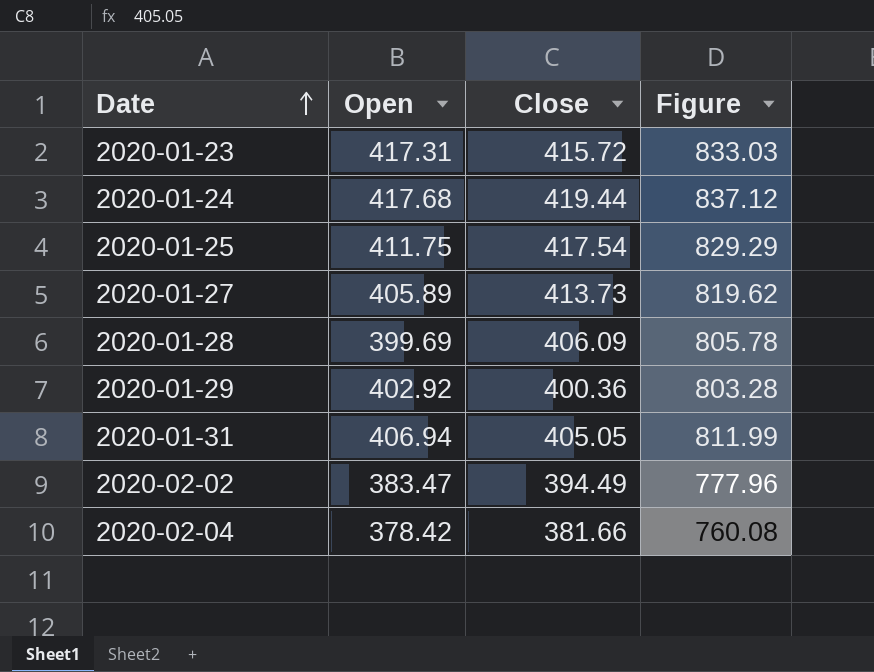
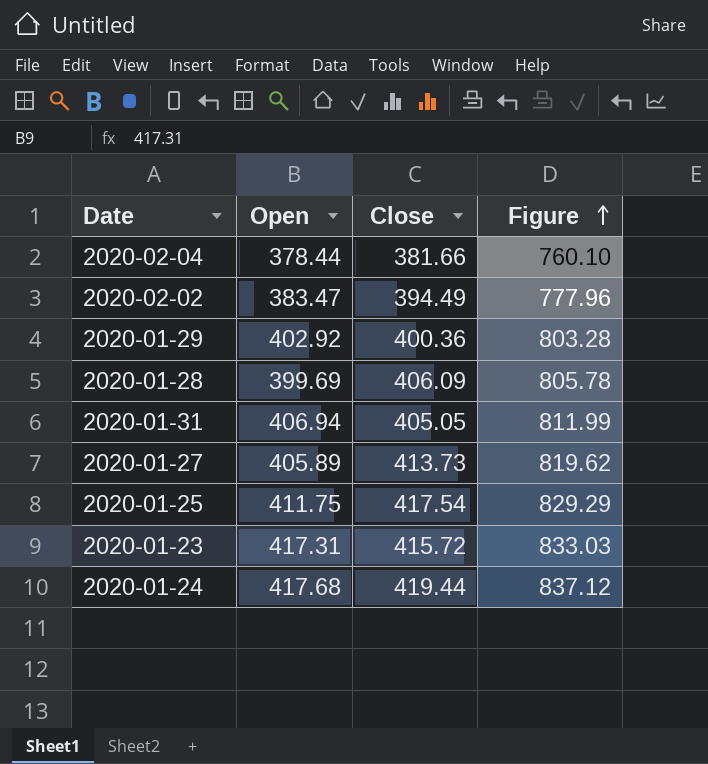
row order: Date ascending -> Figure ascending
2020-02-04 | Open: 378.42 -> 378.44
2020-02-04 | Figure: 760.08 -> 760.10

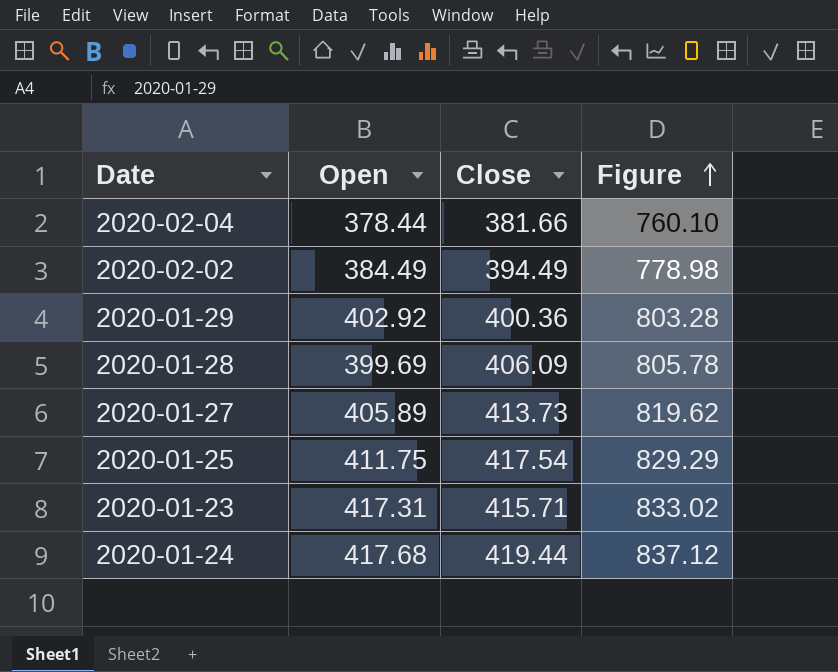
row 2020-01-31: 406.94 | 405.05 | 811.99 -> none
2020-02-02 | Open: 383.47 -> 384.49
2020-02-02 | Figure: 777.96 -> 778.98
2020-01-23 | Close: 415.72 -> 415.71
2020-01-23 | Figure: 833.03 -> 833.02

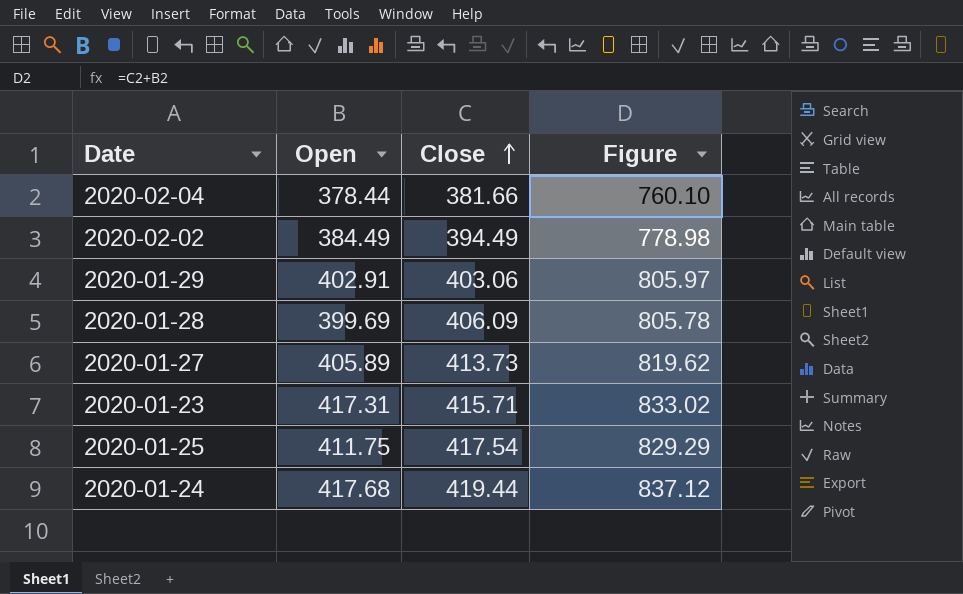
row order: Figure ascending -> Close ascending
2020-01-29 | Open: 402.92 -> 402.91
2020-01-29 | Close: 400.36 -> 403.06
2020-01-29 | Figure: 803.28 -> 805.97

